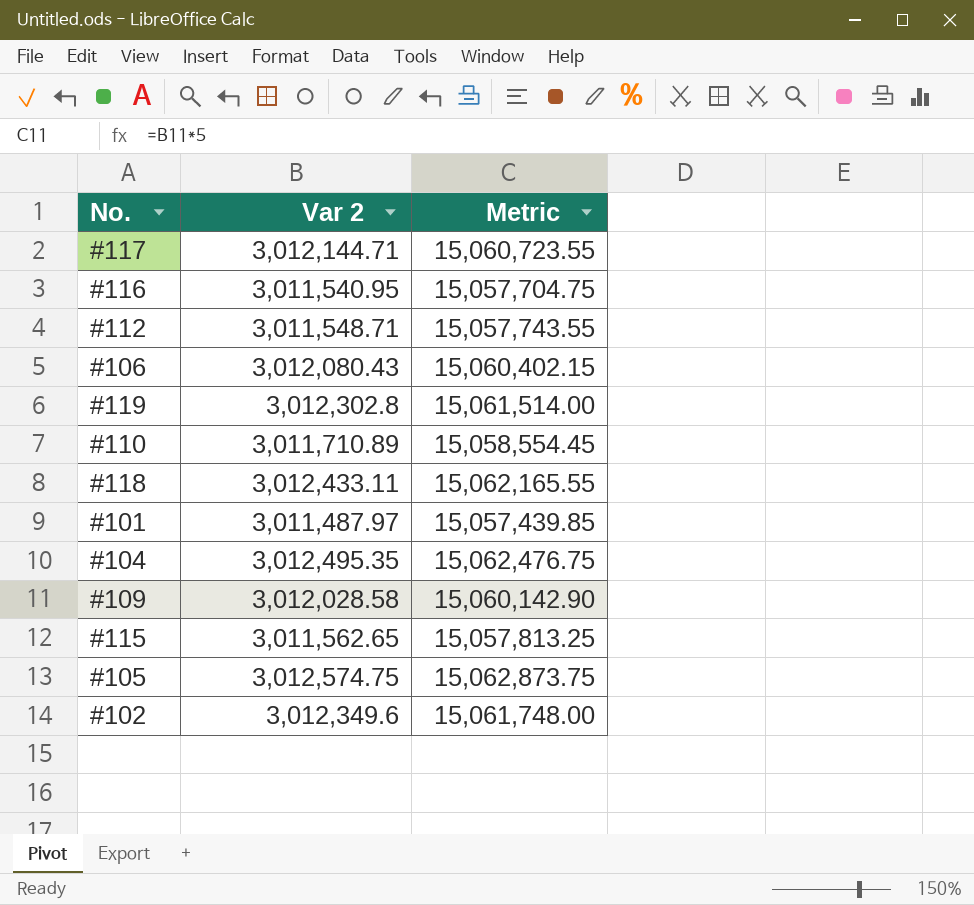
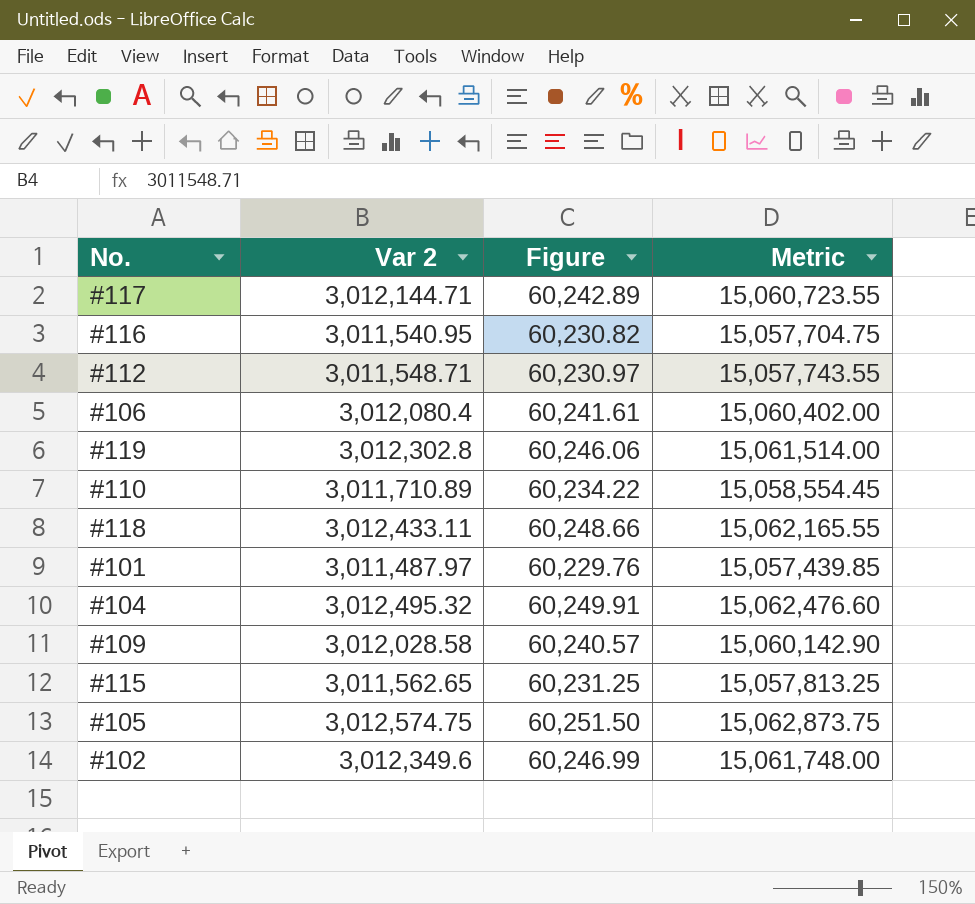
column Figure | formula: none -> [Var 2] * 0.02
#106 | Var 2: 3,012,080.43 -> 3,012,080.4
#106 | Metric: 15,060,402.15 -> 15,060,402.00
#104 | Var 2: 3,012,495.35 -> 3,012,495.32
#104 | Metric: 15,062,476.75 -> 15,062,476.60

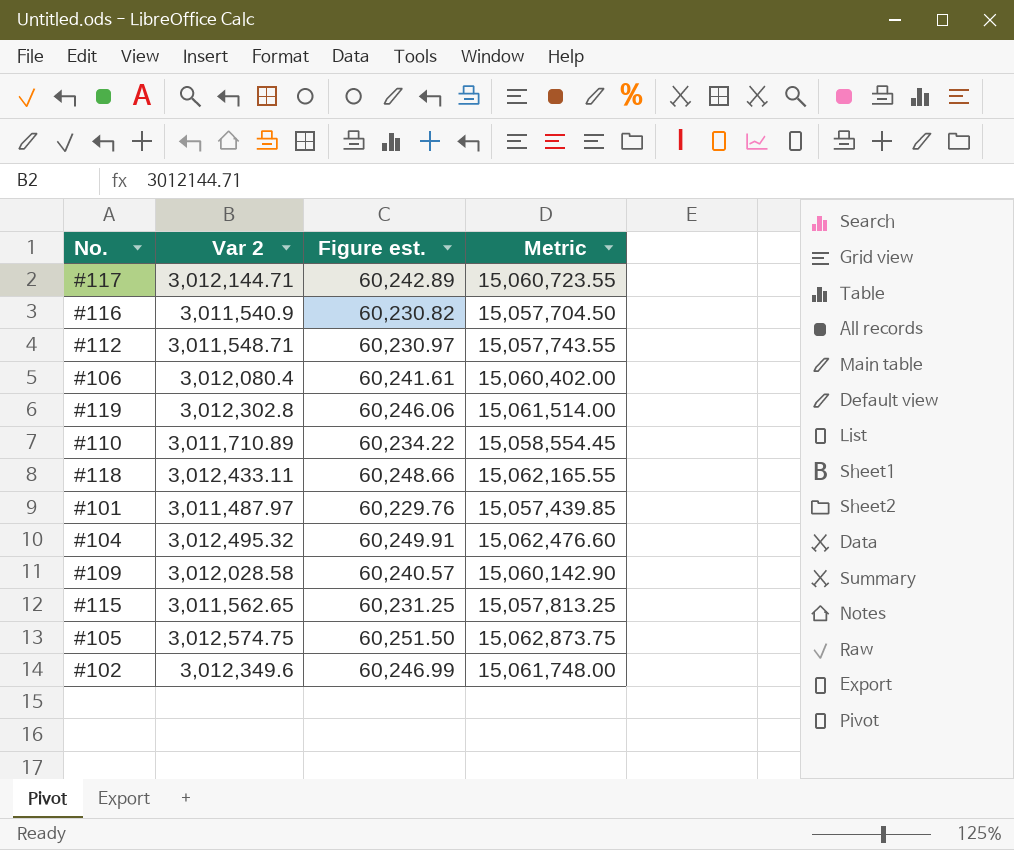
column name: Figure -> Figure est.
#116 | Var 2: 3,011,540.95 -> 3,011,540.9
#116 | Metric: 15,057,704.75 -> 15,057,704.50

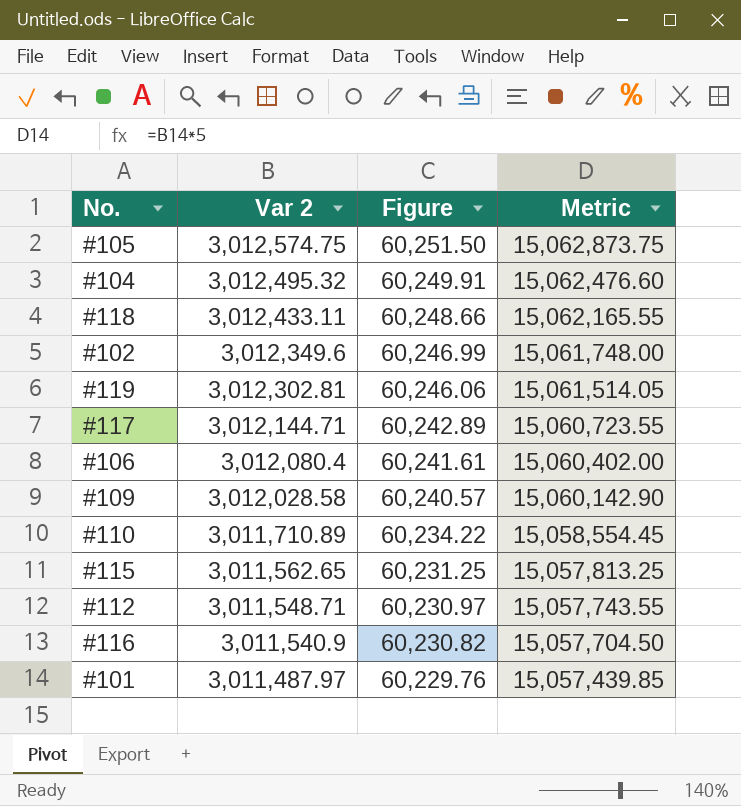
row order: none -> Var 2 descending
column name: Figure est. -> Figure
#119 | Var 2: 3,012,302.8 -> 3,012,302.81
#119 | Metric: 15,061,514.00 -> 15,061,514.05

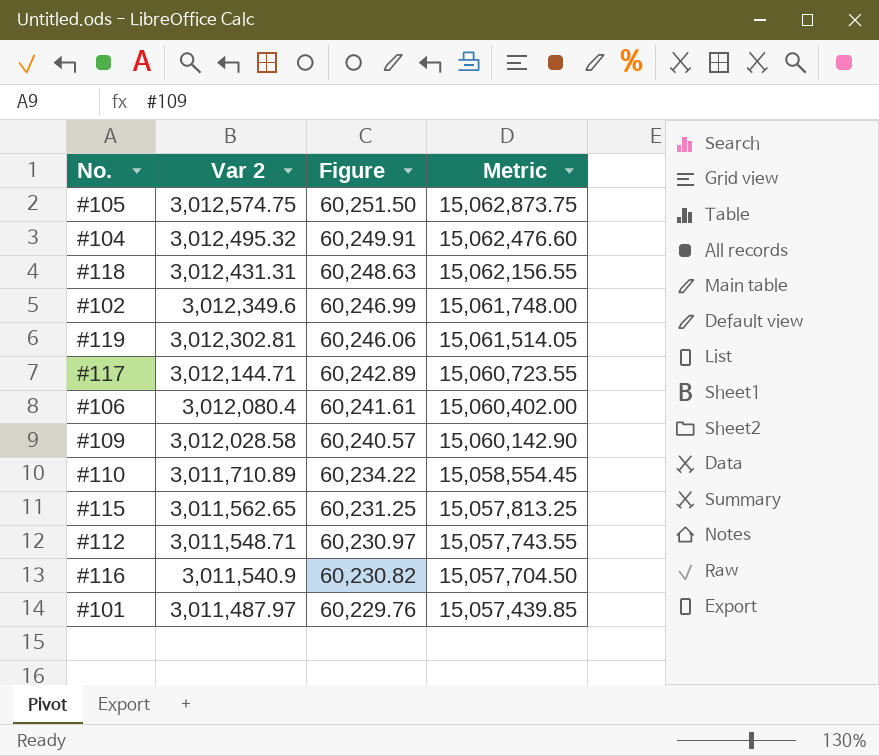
#118 | Var 2: 3,012,433.11 -> 3,012,431.31
#118 | Figure: 60,248.66 -> 60,248.63
#118 | Metric: 15,062,165.55 -> 15,062,156.55

